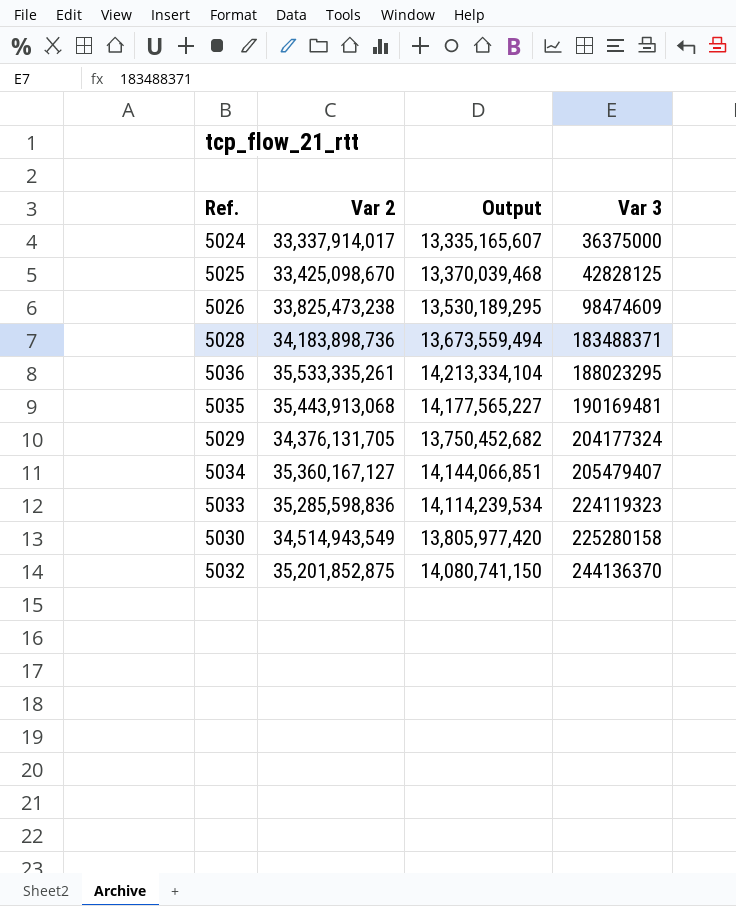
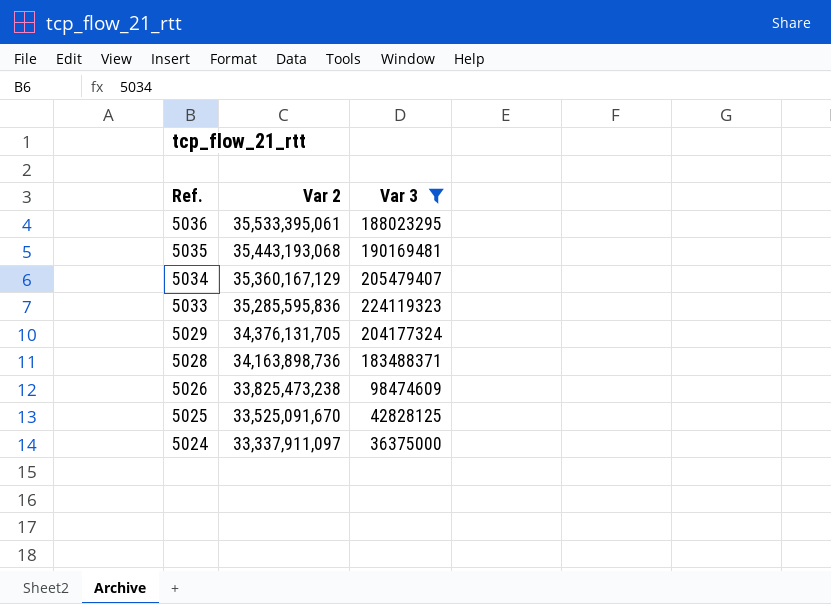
filter: none -> Var 3 <= 224119323
row order: Var 3 ascending -> Ref. descending
column Output | formula: [Var 2] * 0.4 -> none
5036 | Var 2: 35,533,335,261 -> 35,533,395,061
5035 | Var 2: 35,443,913,068 -> 35,443,193,068
5034 | Var 2: 35,360,167,127 -> 35,360,167,129
5033 | Var 2: 35,285,598,836 -> 35,285,595,836
5028 | Var 2: 34,183,898,736 -> 34,163,898,736
5025 | Var 2: 33,425,098,670 -> 33,525,091,670
5024 | Var 2: 33,337,914,017 -> 33,337,911,097

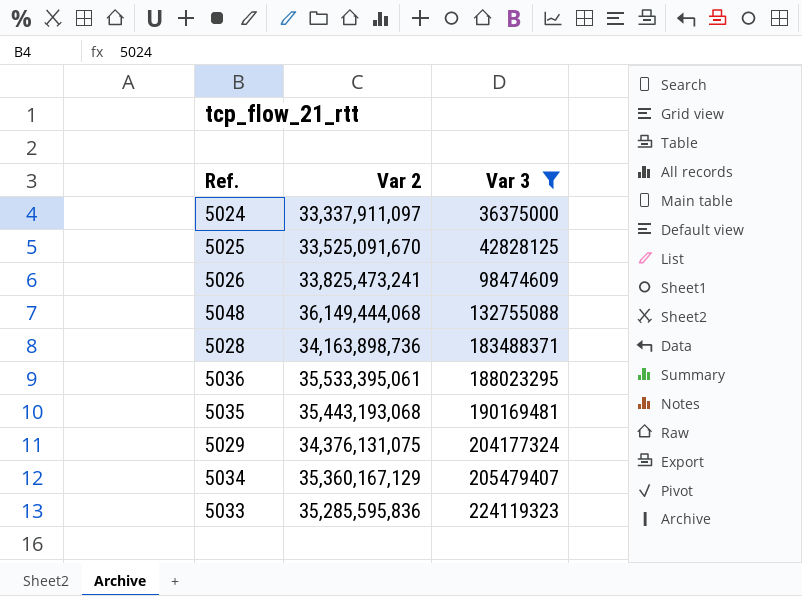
row order: Ref. descending -> Var 3 ascending
5026 | Var 2: 33,825,473,238 -> 33,825,473,241
row 5048: none -> 36,149,444,068 | 132755088
5029 | Var 2: 34,376,131,705 -> 34,376,131,075

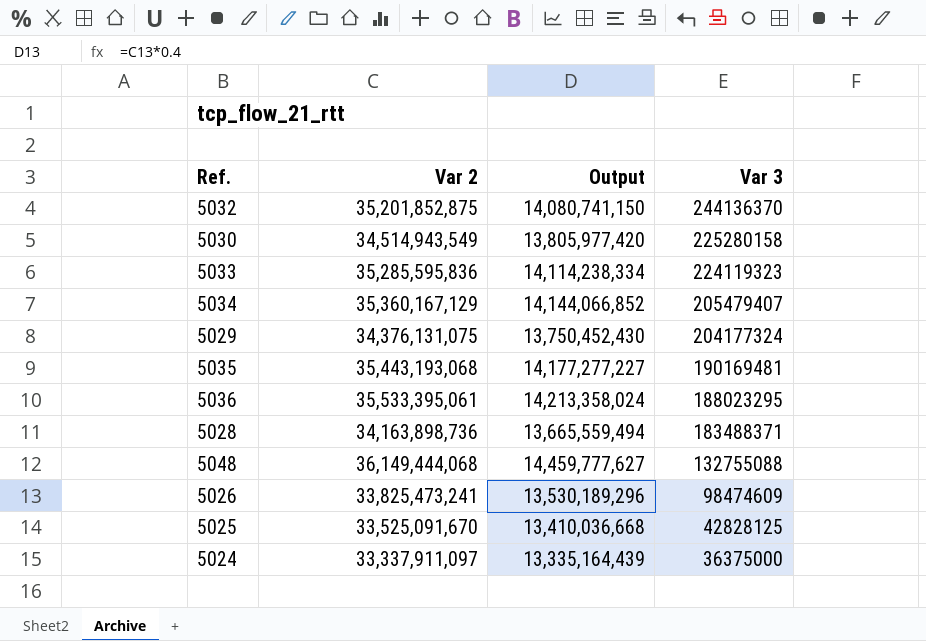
filter: Var 3 <= 224119323 -> none
row order: Var 3 ascending -> Var 3 descending
column Output | formula: none -> [Var 2] * 0.4

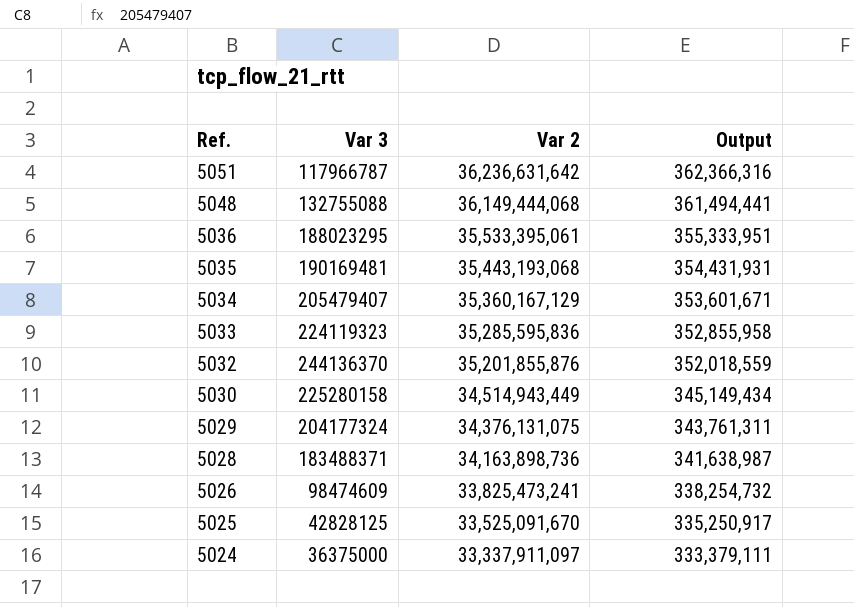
row order: Var 3 descending -> Ref. descending
column Var 3 | position: 4 -> 2
column Output | formula: [Var 2] * 0.4 -> [Var 2] * 0.01
row 5051: none -> 117966787 | 36,236,631,642 | 362,366,316
5032 | Var 2: 35,201,852,875 -> 35,201,855,876
5030 | Var 2: 34,514,943,549 -> 34,514,943,449

